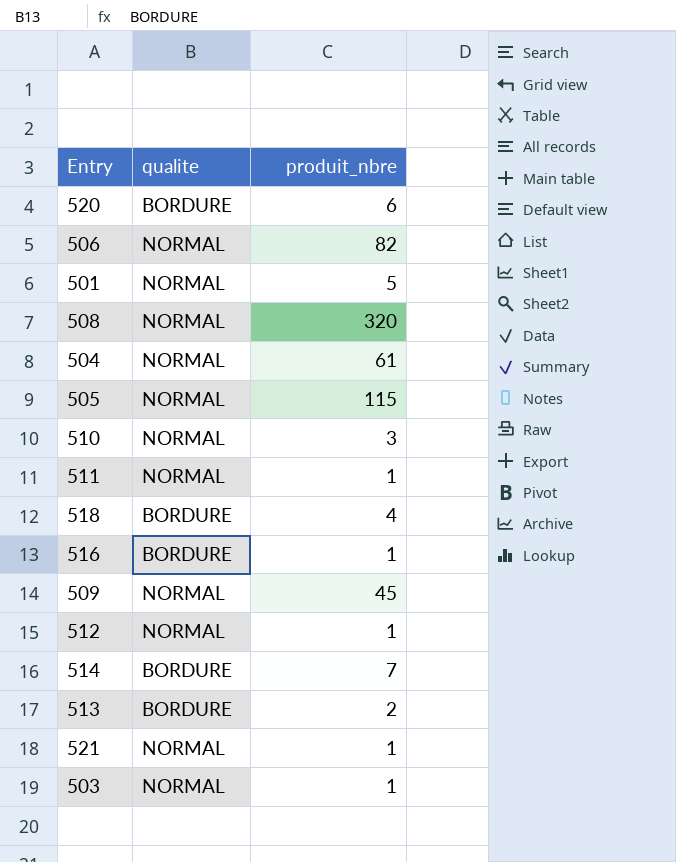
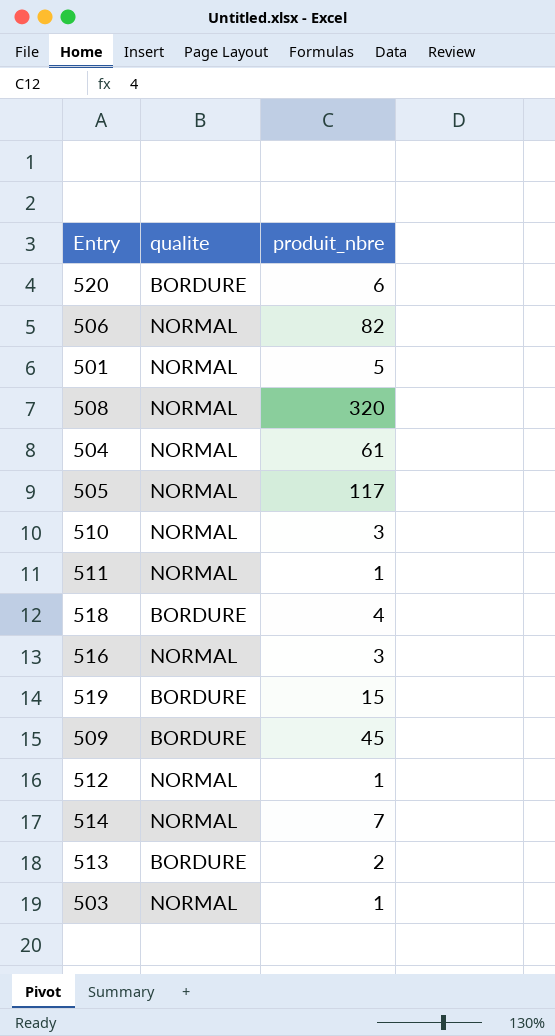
row 521: NORMAL | 1 -> none
505 | produit_nbre: 115 -> 117
516 | qualite: BORDURE -> NORMAL
516 | produit_nbre: 1 -> 3
row 519: none -> BORDURE | 15
509 | qualite: NORMAL -> BORDURE
514 | qualite: BORDURE -> NORMAL

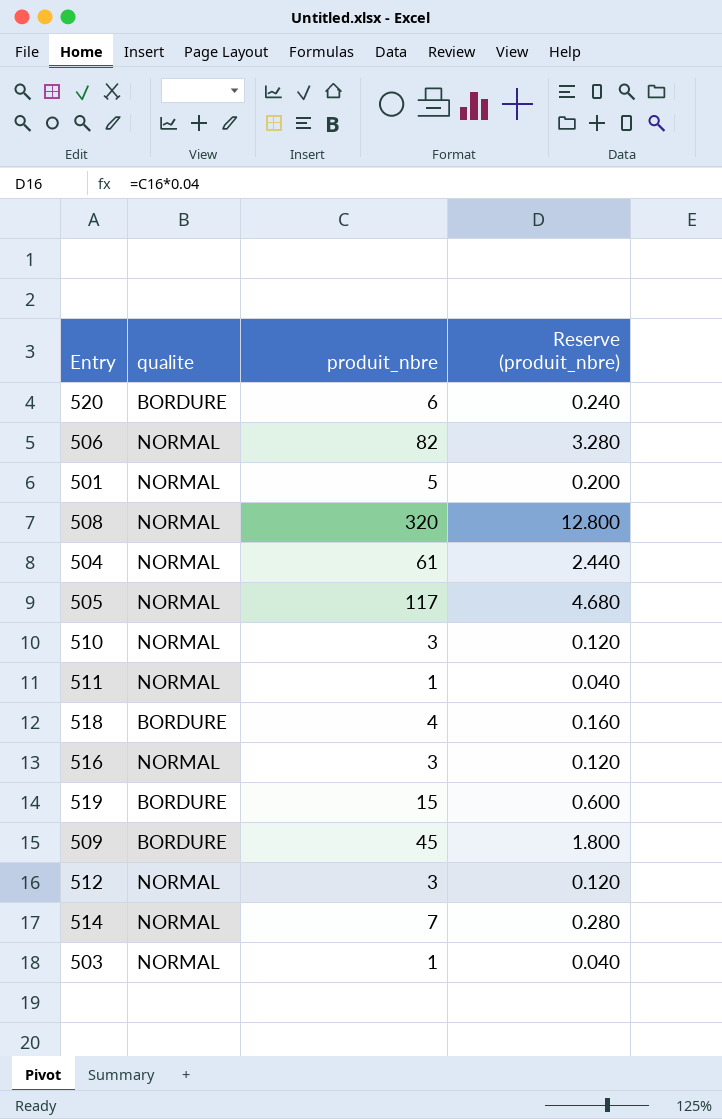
column Reserve (produit_nbre) | formula: none -> [produit_nbre] * 0.04
row 513: BORDURE | 2 -> none
512 | produit_nbre: 1 -> 3

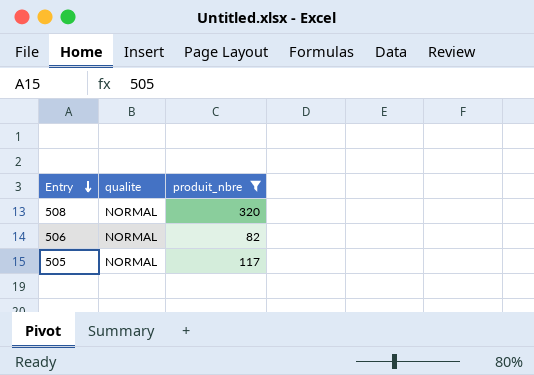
filter: none -> produit_nbre >= 82
row order: none -> Entry descending
column Reserve (produit_nbre) | formula: [produit_nbre] * 0.04 -> none

